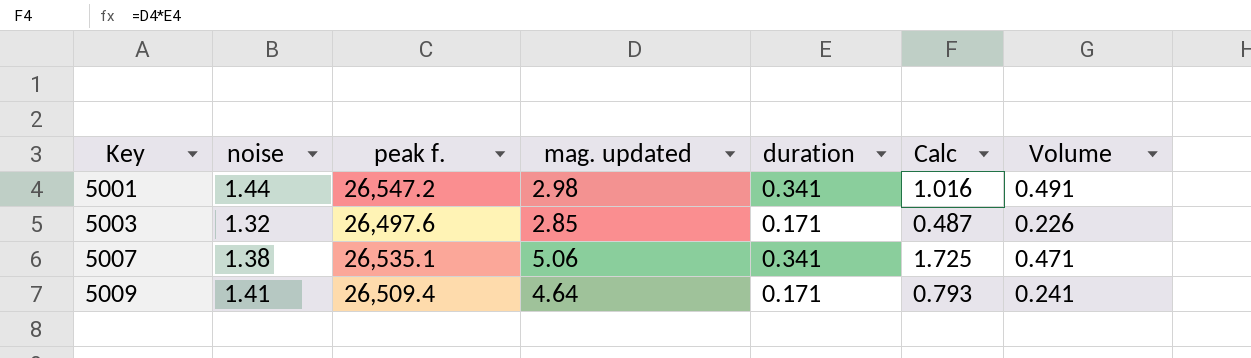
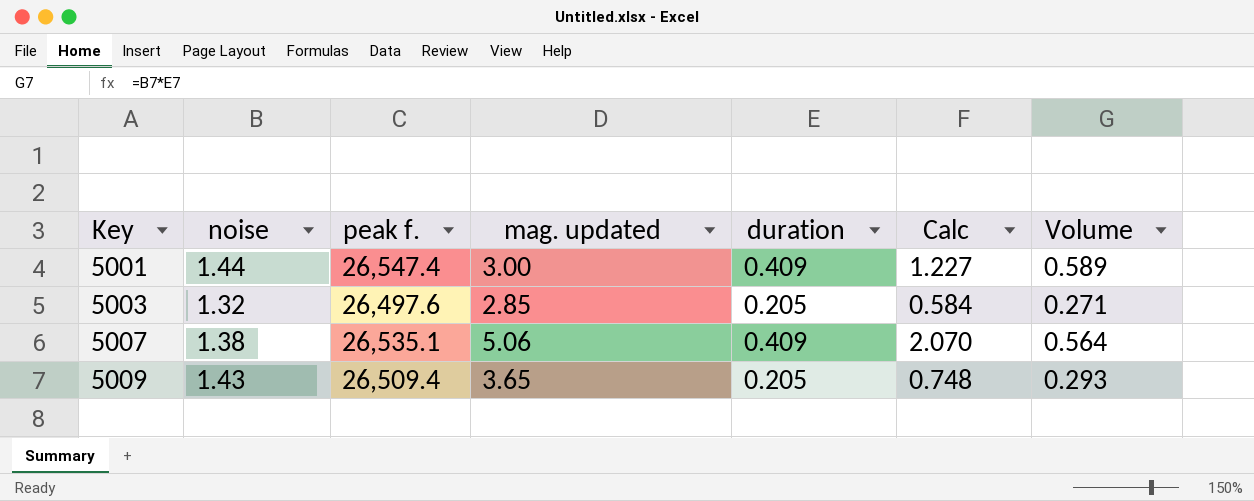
5001 | peak f.: 26,547.2 -> 26,547.4
5001 | mag. updated: 2.98 -> 3.00
5001 | duration: 0.341 -> 0.409
5001 | Calc: 1.016 -> 1.227
5001 | Volume: 0.491 -> 0.589
5003 | duration: 0.171 -> 0.205
5003 | Calc: 0.487 -> 0.584
5003 | Volume: 0.226 -> 0.271
5007 | duration: 0.341 -> 0.409
5007 | Calc: 1.725 -> 2.070
5007 | Volume: 0.471 -> 0.564
5009 | noise: 1.41 -> 1.43
5009 | mag. updated: 4.64 -> 3.65
5009 | duration: 0.171 -> 0.205
5009 | Calc: 0.793 -> 0.748
5009 | Volume: 0.241 -> 0.293

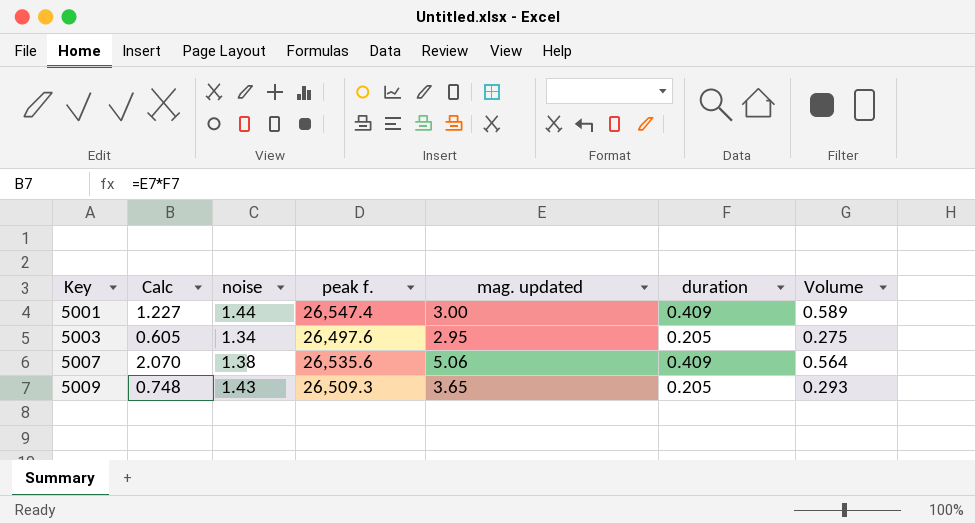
column Calc | position: 6 -> 2
5003 | Calc: 0.584 -> 0.605
5003 | noise: 1.32 -> 1.34
5003 | mag. updated: 2.85 -> 2.95
5003 | Volume: 0.271 -> 0.275
5007 | peak f.: 26,535.1 -> 26,535.6
5009 | peak f.: 26,509.4 -> 26,509.3

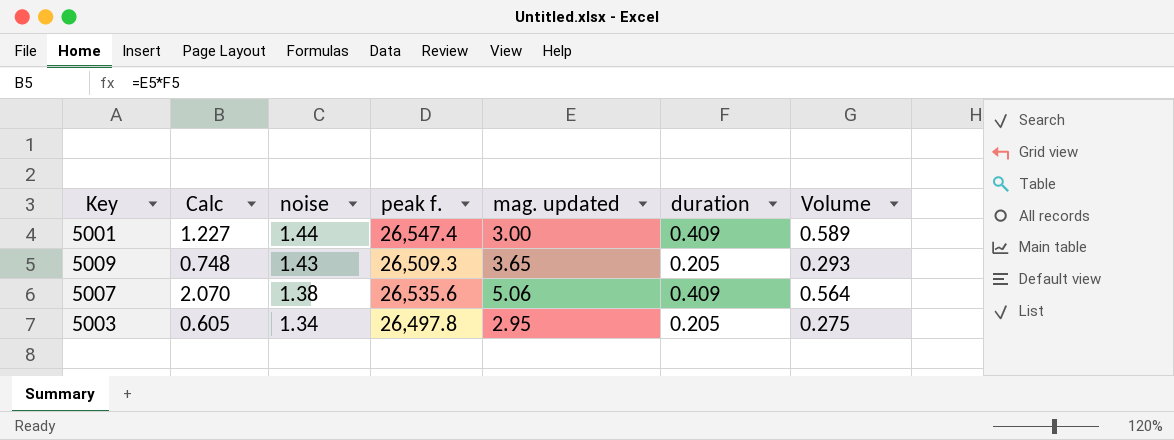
row order: Key ascending -> noise descending
5003 | peak f.: 26,497.6 -> 26,497.8

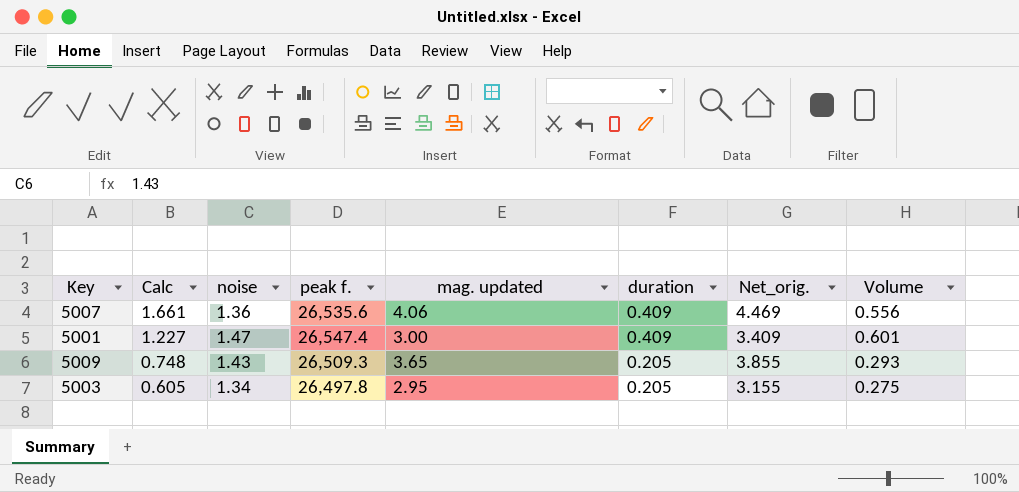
row order: noise descending -> Calc descending
column Net_orig. | formula: none -> [mag. updated] + [duration]
5007 | Calc: 2.070 -> 1.661
5007 | noise: 1.38 -> 1.36
5007 | mag. updated: 5.06 -> 4.06
5007 | Volume: 0.564 -> 0.556
5001 | noise: 1.44 -> 1.47
5001 | Volume: 0.589 -> 0.601

